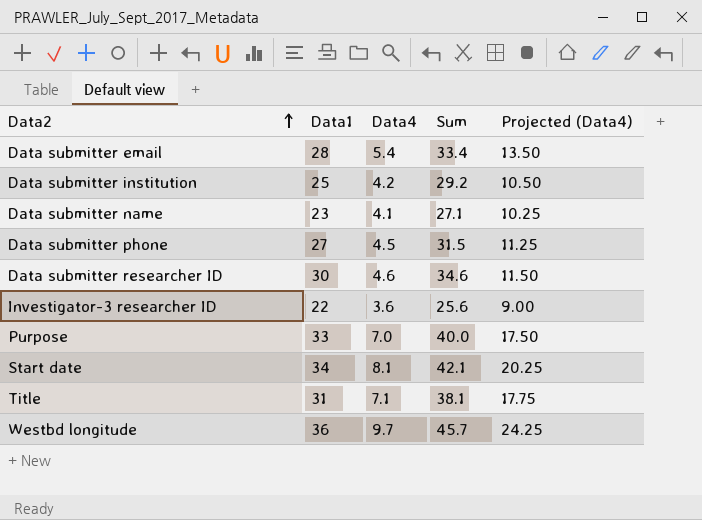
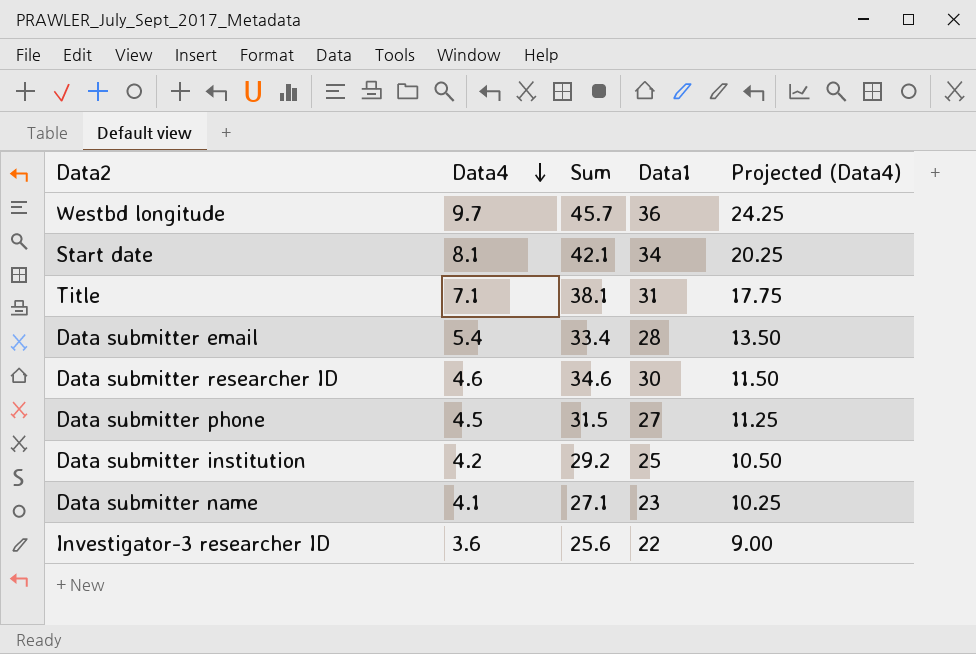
row order: Data2 ascending -> Data4 descending
column Data1 | position: 2 -> 4
row Purpose: 33 | 7.0 | 40.0 | 17.50 -> none

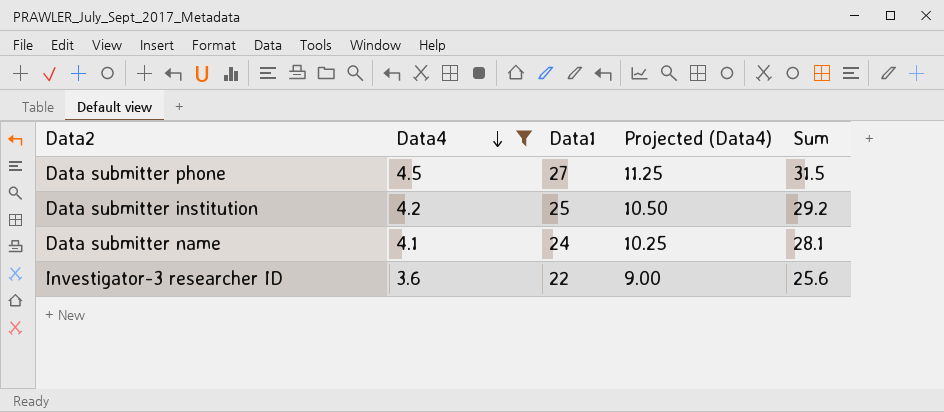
filter: none -> Data4 <= 4.5
column Sum | position: 3 -> 5
Data submitter name | Data1: 23 -> 24
Data submitter name | Sum: 27.1 -> 28.1

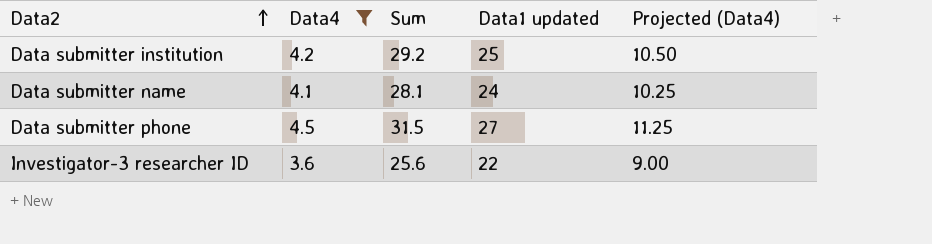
row order: Data4 descending -> Data2 ascending
column Sum | position: 5 -> 3
column name: Data1 -> Data1 updated

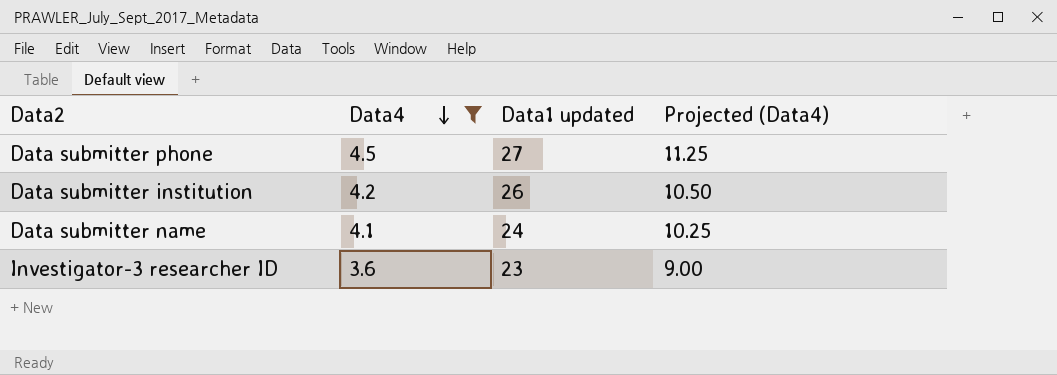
row order: Data2 ascending -> Data4 descending
column Sum | formula: [Data4] + [Data1 updated] -> none
Data submitter institution | Data1 updated: 25 -> 26
Investigator-3 researcher ID | Data1 updated: 22 -> 23

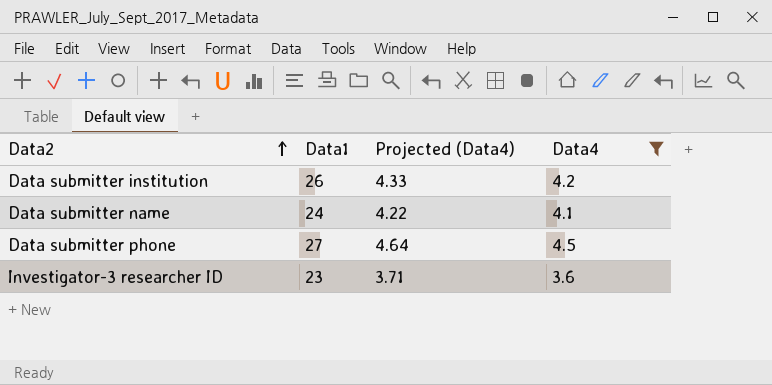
row order: Data4 descending -> Data2 ascending
column name: Data1 updated -> Data1
column Projected (Data4) | formula: [Data4] * 2.5 -> [Data4] * 1.03
column Data4 | position: 2 -> 4

